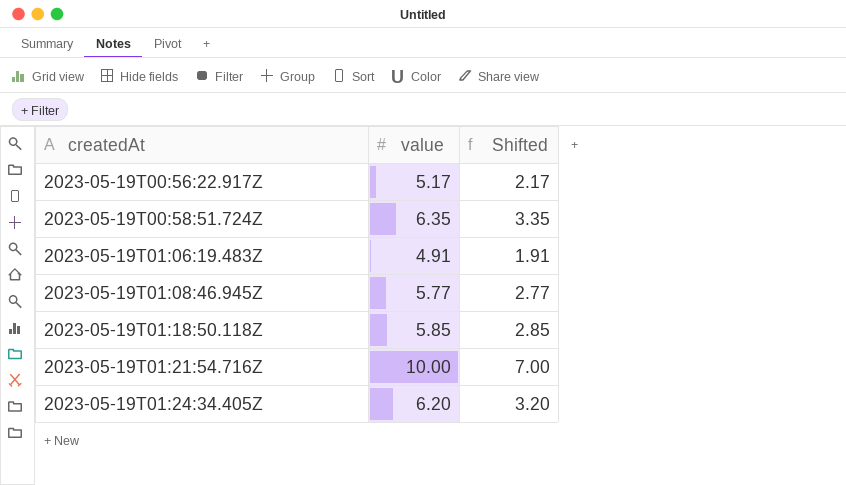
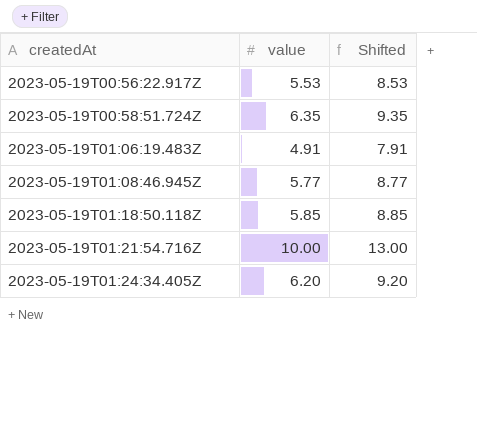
column Shifted | formula: [value] - 3 -> [value] + 3
2023-05-19T00:56:22.917Z | value: 5.17 -> 5.53

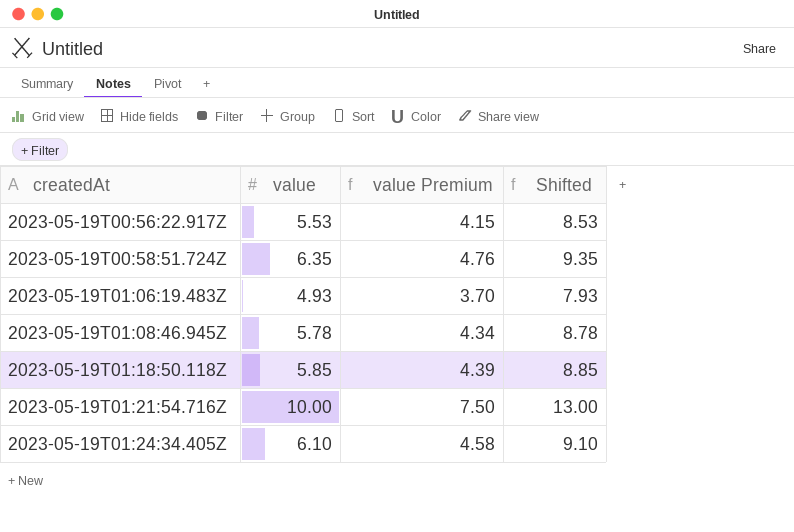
column value Premium | formula: none -> [value] * 0.75
2023-05-19T01:06:19.483Z | value: 4.91 -> 4.93
2023-05-19T01:06:19.483Z | Shifted: 7.91 -> 7.93
2023-05-19T01:08:46.945Z | value: 5.77 -> 5.78
2023-05-19T01:08:46.945Z | Shifted: 8.77 -> 8.78
2023-05-19T01:24:34.405Z | value: 6.20 -> 6.10
2023-05-19T01:24:34.405Z | Shifted: 9.20 -> 9.10

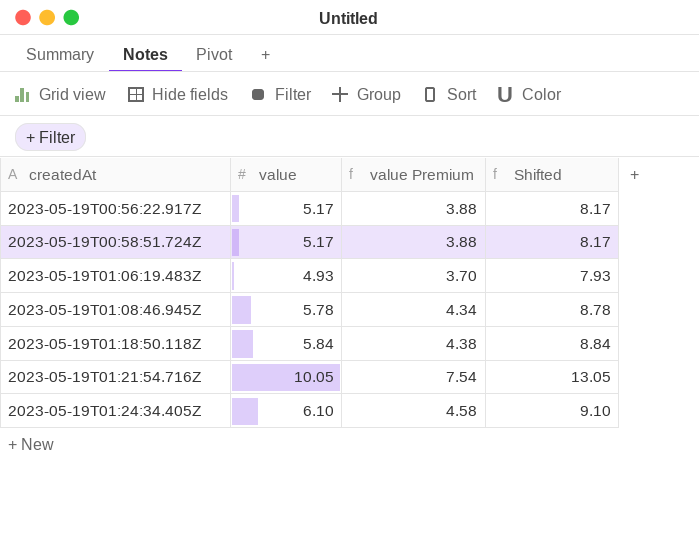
2023-05-19T00:56:22.917Z | value: 5.53 -> 5.17
2023-05-19T00:56:22.917Z | value Premium: 4.15 -> 3.88
2023-05-19T00:56:22.917Z | Shifted: 8.53 -> 8.17
2023-05-19T00:58:51.724Z | value: 6.35 -> 5.17
2023-05-19T00:58:51.724Z | value Premium: 4.76 -> 3.88
2023-05-19T00:58:51.724Z | Shifted: 9.35 -> 8.17
2023-05-19T01:18:50.118Z | value: 5.85 -> 5.84
2023-05-19T01:18:50.118Z | value Premium: 4.39 -> 4.38
2023-05-19T01:18:50.118Z | Shifted: 8.85 -> 8.84
2023-05-19T01:21:54.716Z | value: 10.00 -> 10.05
2023-05-19T01:21:54.716Z | value Premium: 7.50 -> 7.54
2023-05-19T01:21:54.716Z | Shifted: 13.00 -> 13.05

